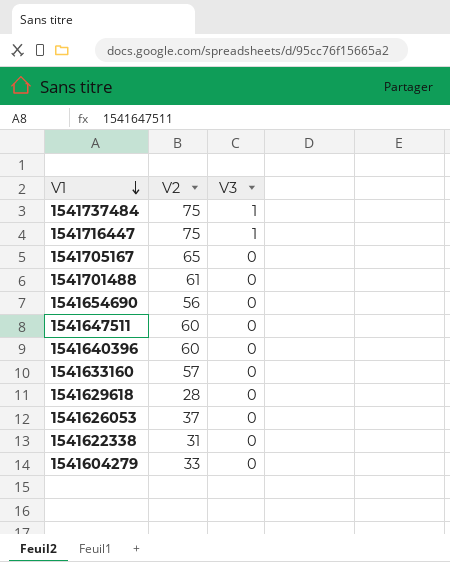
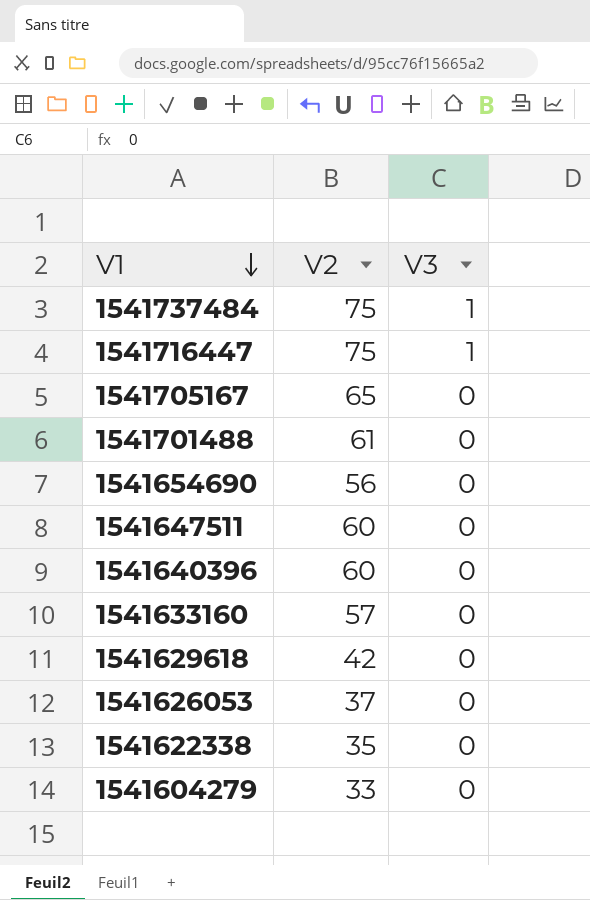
1541629618 | V2: 28 -> 42
1541622338 | V2: 31 -> 35

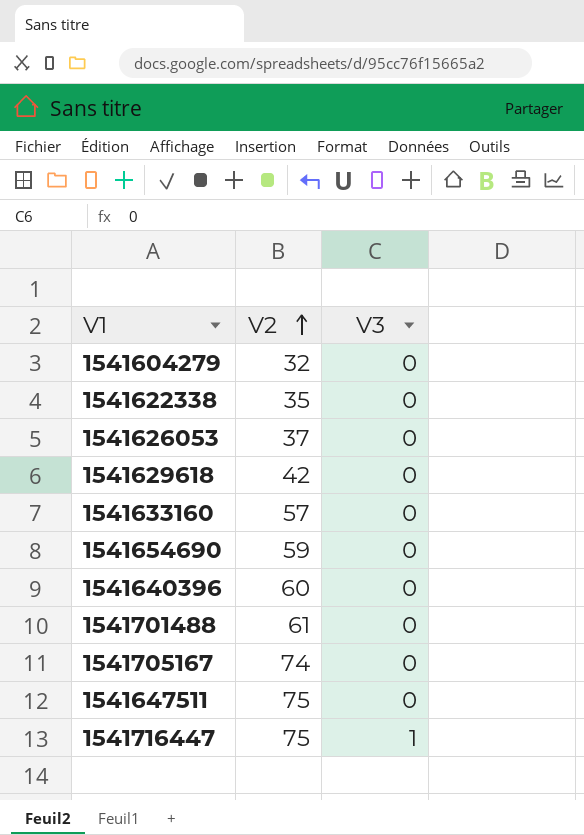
row order: V1 descending -> V2 ascending
row 1541737484: 75 | 1 -> none
1541604279 | V2: 33 -> 32
1541654690 | V2: 56 -> 59
1541705167 | V2: 65 -> 74
1541647511 | V2: 60 -> 75

